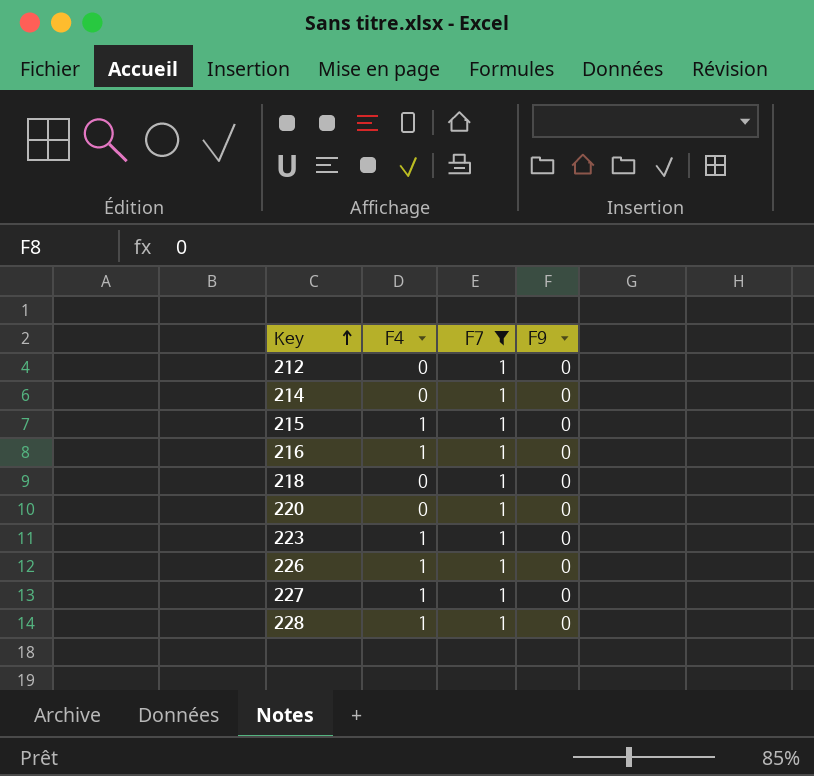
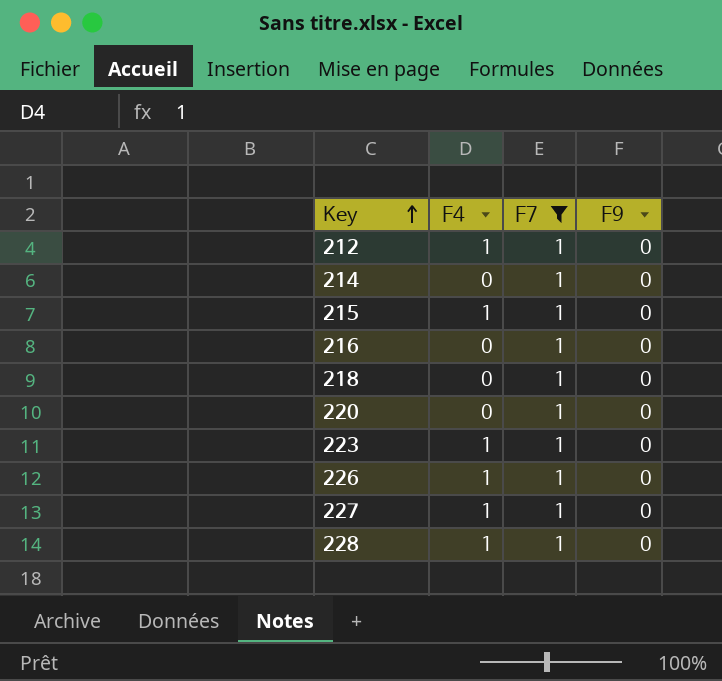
212 | F4: 0 -> 1
216 | F4: 1 -> 0

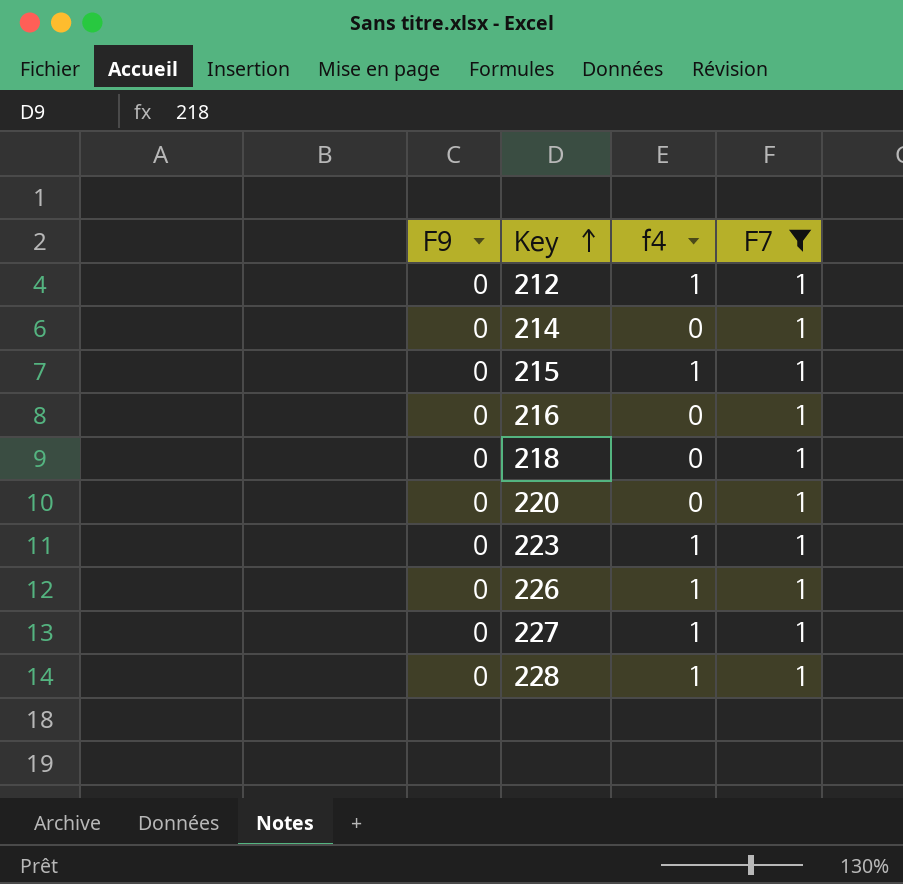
column F9 | position: 4 -> 1
column name: F4 -> f4

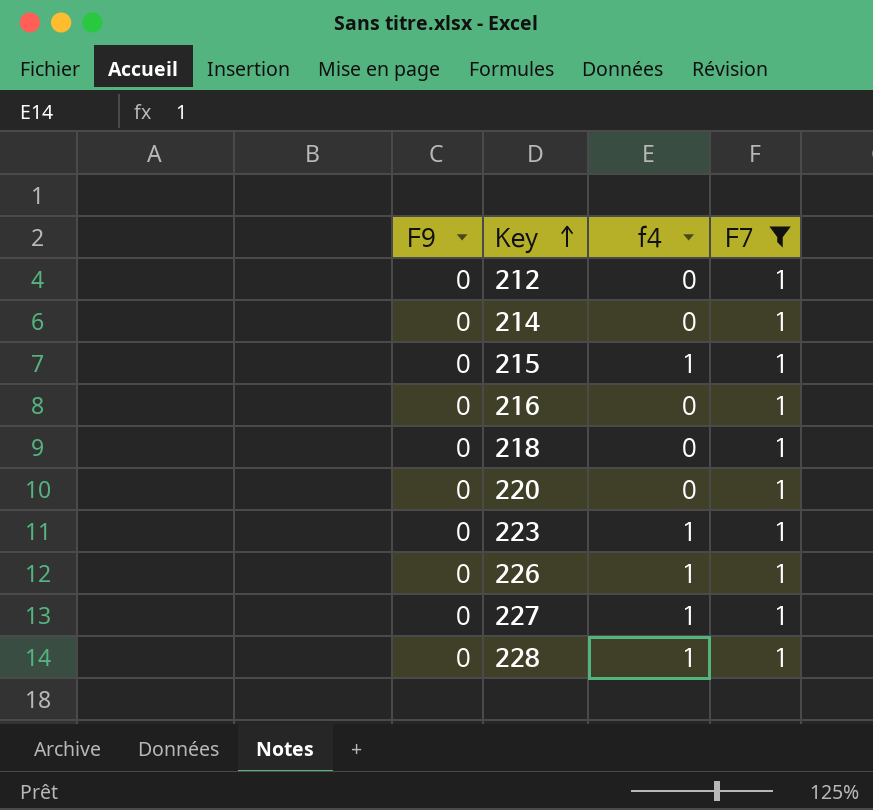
212 | f4: 1 -> 0

